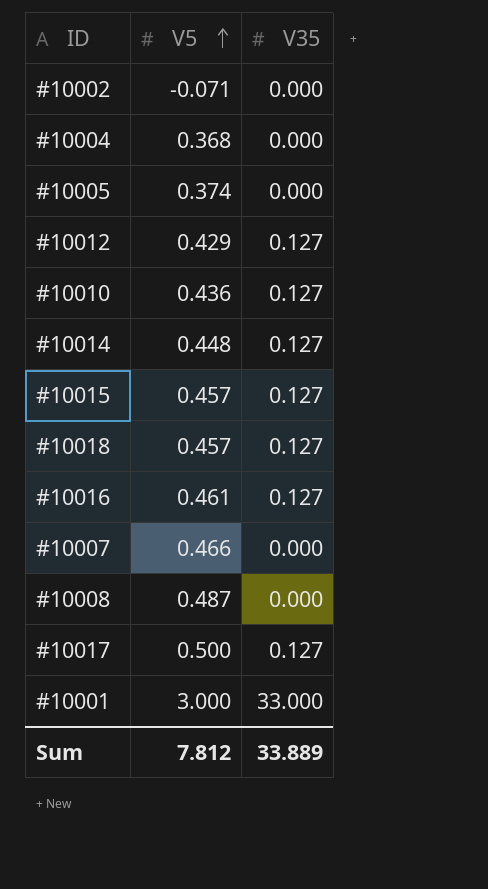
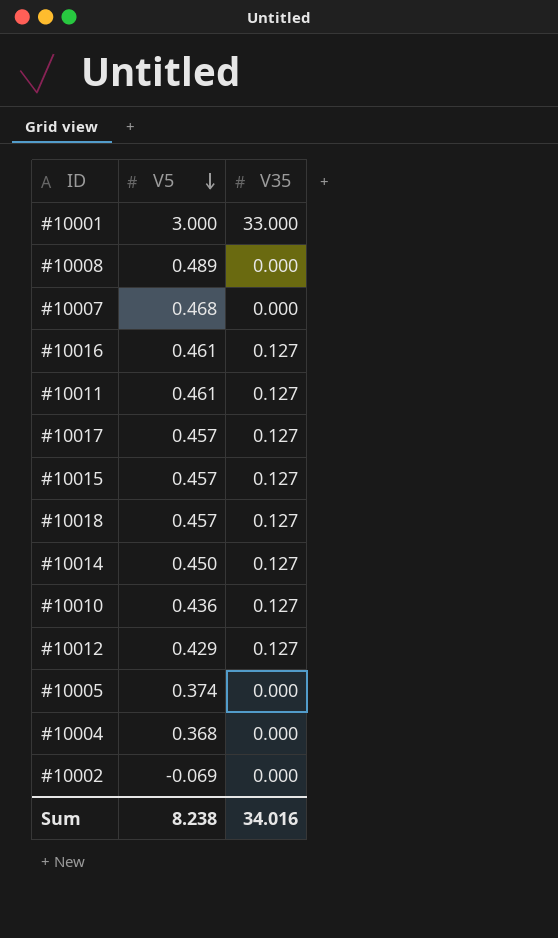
row order: V5 ascending -> V5 descending
#10008 | V5: 0.487 -> 0.489
#10007 | V5: 0.466 -> 0.468
row #10011: none -> 0.461 | 0.127
#10017 | V5: 0.500 -> 0.457
#10014 | V5: 0.448 -> 0.450
#10002 | V5: -0.071 -> -0.069
Sum | V5: 7.812 -> 8.238
Sum | V35: 33.889 -> 34.016

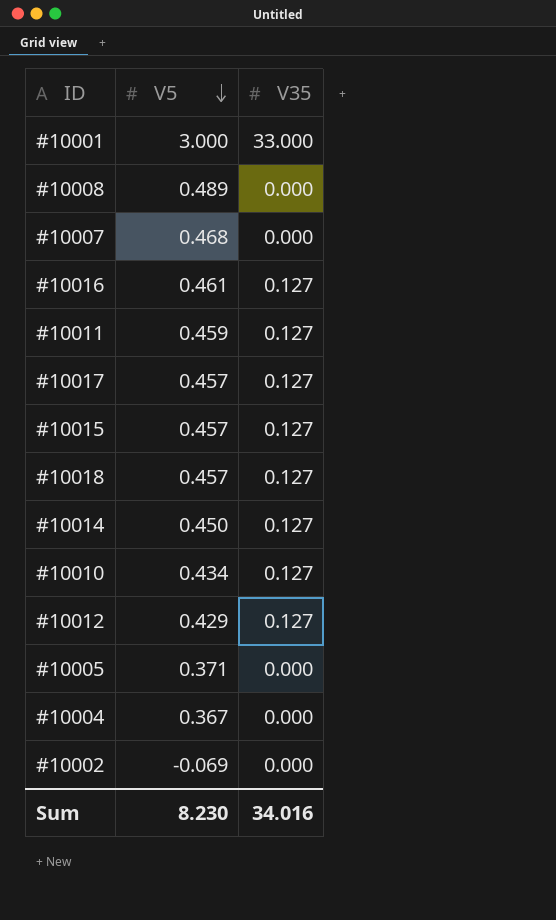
#10011 | V5: 0.461 -> 0.459
#10010 | V5: 0.436 -> 0.434
#10005 | V5: 0.374 -> 0.371
#10004 | V5: 0.368 -> 0.367
Sum | V5: 8.238 -> 8.230

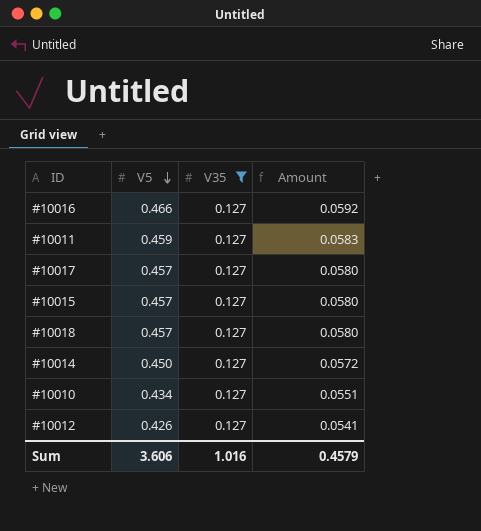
filter: none -> V35 = 0.127
column Amount | formula: none -> [V5] * [V35]
#10016 | V5: 0.461 -> 0.466
#10012 | V5: 0.429 -> 0.426
Sum | V5: 8.230 -> 3.606
Sum | V35: 34.016 -> 1.016

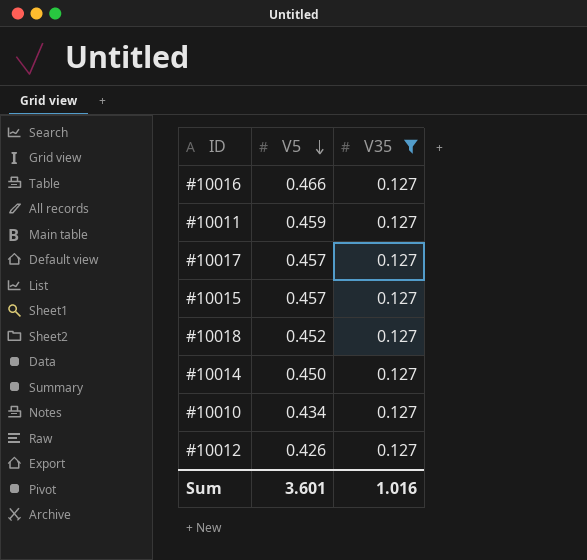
column Amount | formula: [V5] * [V35] -> none
#10018 | V5: 0.457 -> 0.452
Sum | V5: 3.606 -> 3.601

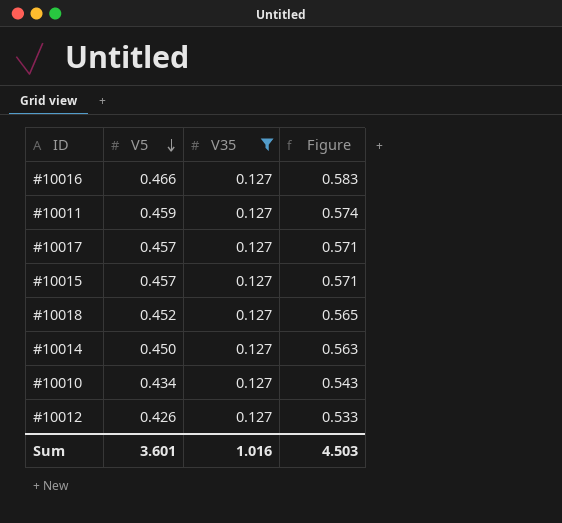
column Figure | formula: none -> [V5] * 1.25

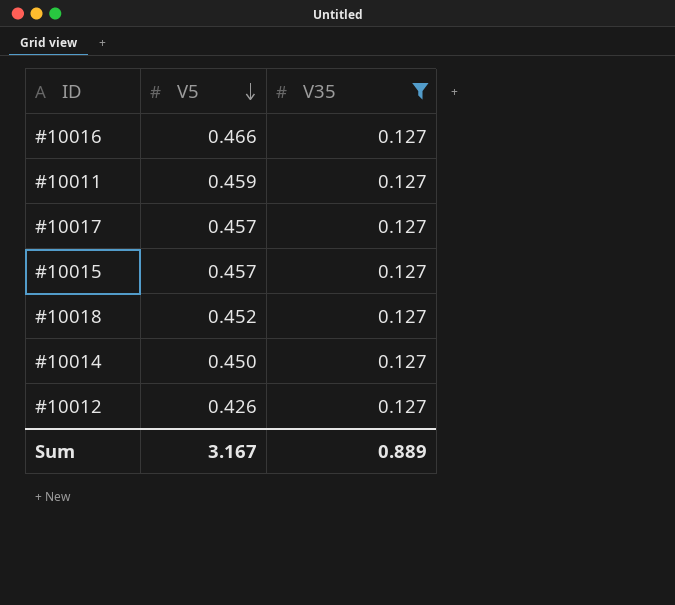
column Figure | formula: [V5] * 1.25 -> none
row #10010: 0.434 | 0.127 | 0.543 -> none
Sum | V5: 3.601 -> 3.167
Sum | V35: 1.016 -> 0.889

